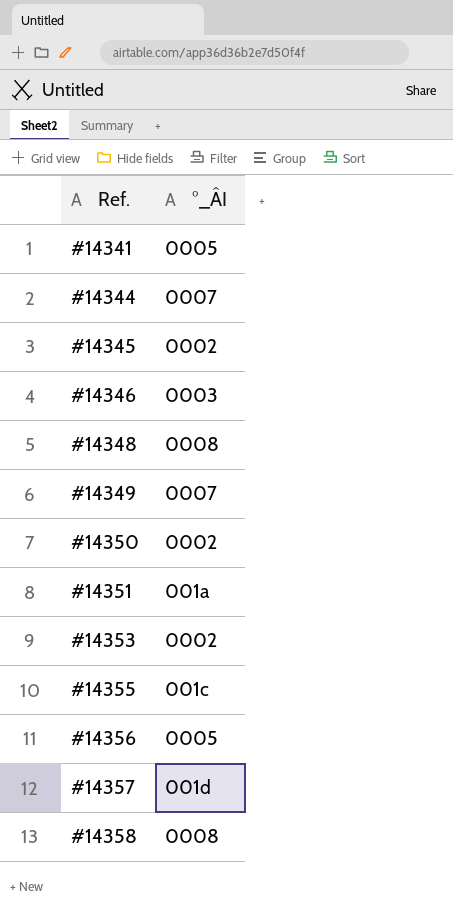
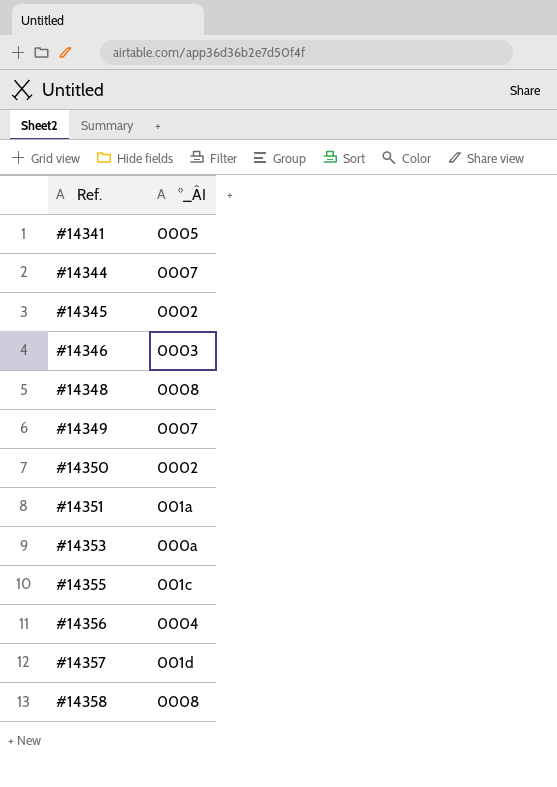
#14353 | °_ÂI: 0002 -> 000a
#14356 | °_ÂI: 0005 -> 0004

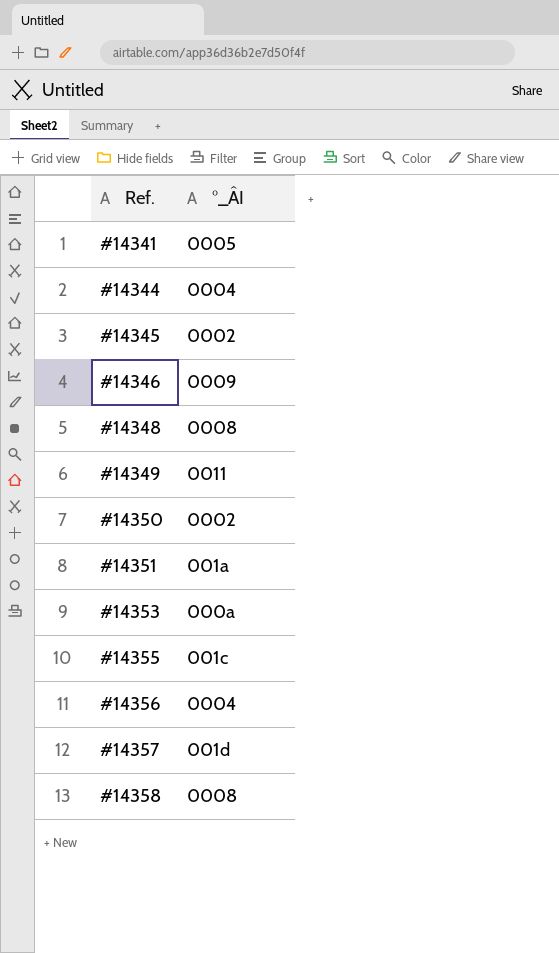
#14344 | °_ÂI: 0007 -> 0004
#14346 | °_ÂI: 0003 -> 0009
#14349 | °_ÂI: 0007 -> 0011

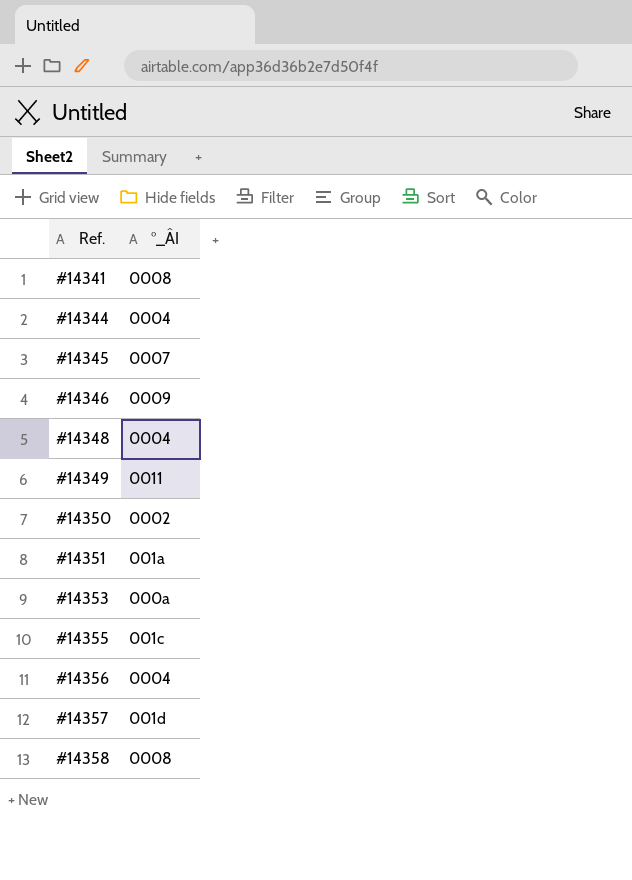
#14341 | °_ÂI: 0005 -> 0008
#14345 | °_ÂI: 0002 -> 0007
#14348 | °_ÂI: 0008 -> 0004

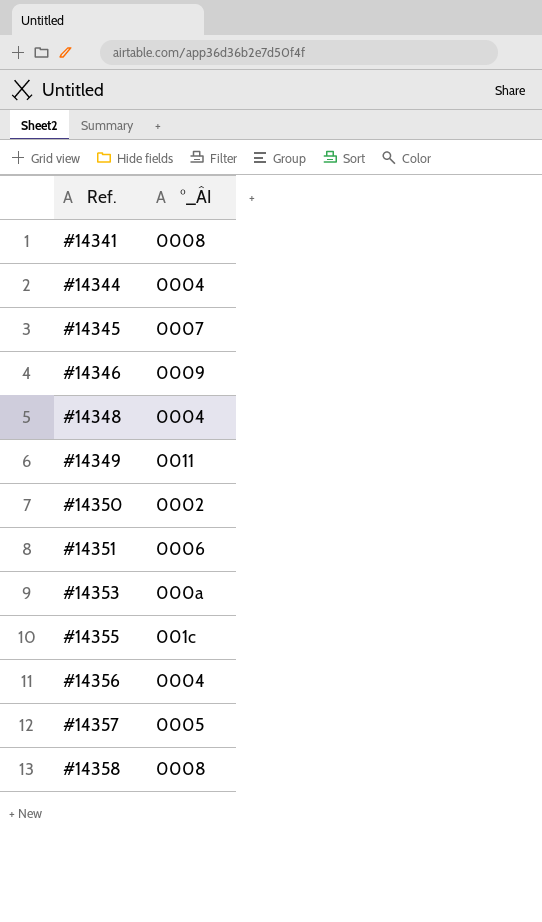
#14351 | °_ÂI: 001a -> 0006
#14357 | °_ÂI: 001d -> 0005

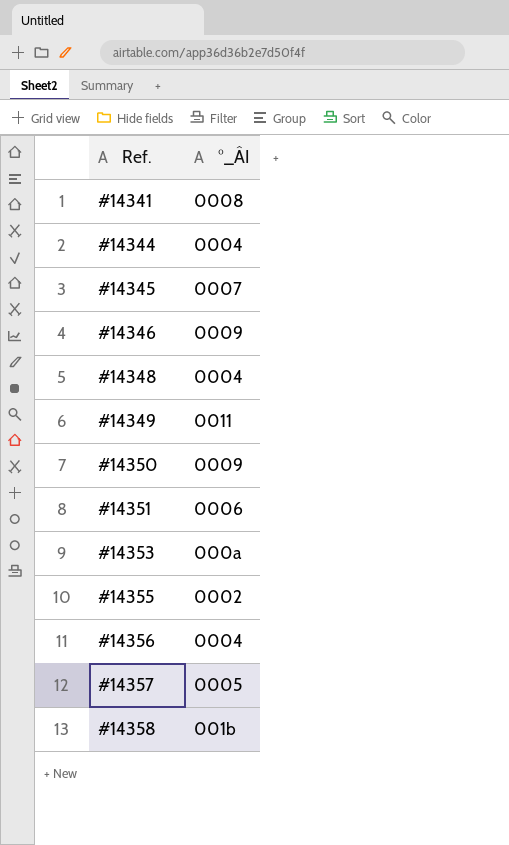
#14350 | °_ÂI: 0002 -> 0009
#14355 | °_ÂI: 001c -> 0002
#14358 | °_ÂI: 0008 -> 001b

